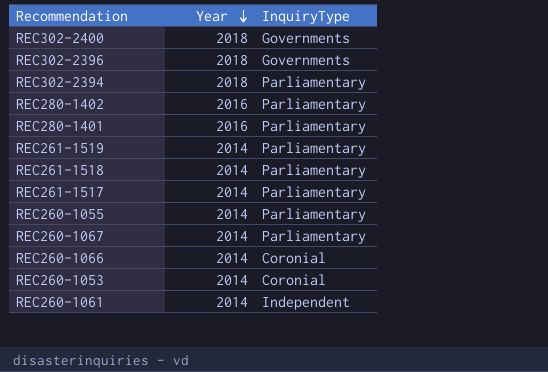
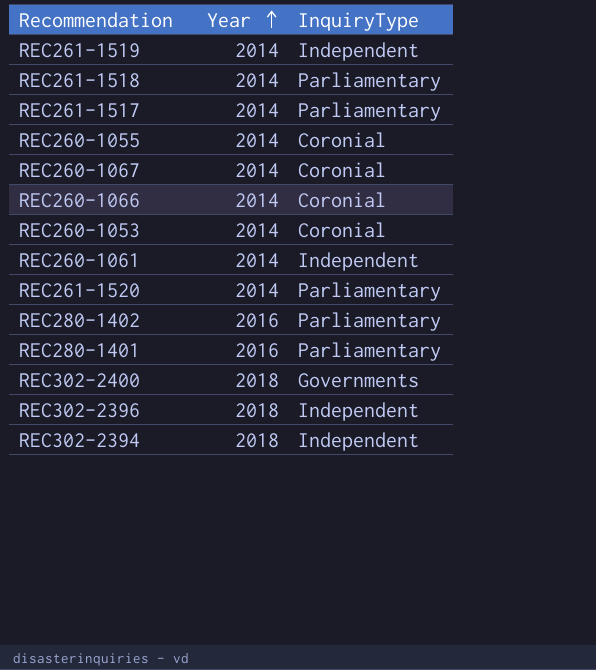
row order: Year descending -> Year ascending
REC261-1519 | InquiryType: Parliamentary -> Independent
REC260-1055 | InquiryType: Parliamentary -> Coronial
REC260-1067 | InquiryType: Parliamentary -> Coronial
row REC261-1520: none -> 2014 | Parliamentary
REC302-2396 | InquiryType: Governments -> Independent
REC302-2394 | InquiryType: Parliamentary -> Independent

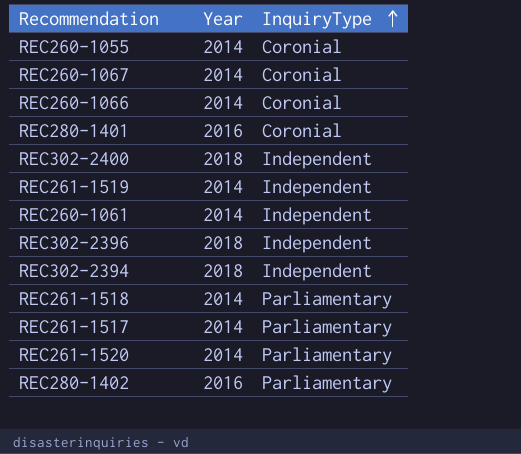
row order: Year ascending -> InquiryType ascending
row REC260-1053: 2014 | Coronial -> none
REC280-1401 | InquiryType: Parliamentary -> Coronial
REC302-2400 | InquiryType: Governments -> Independent

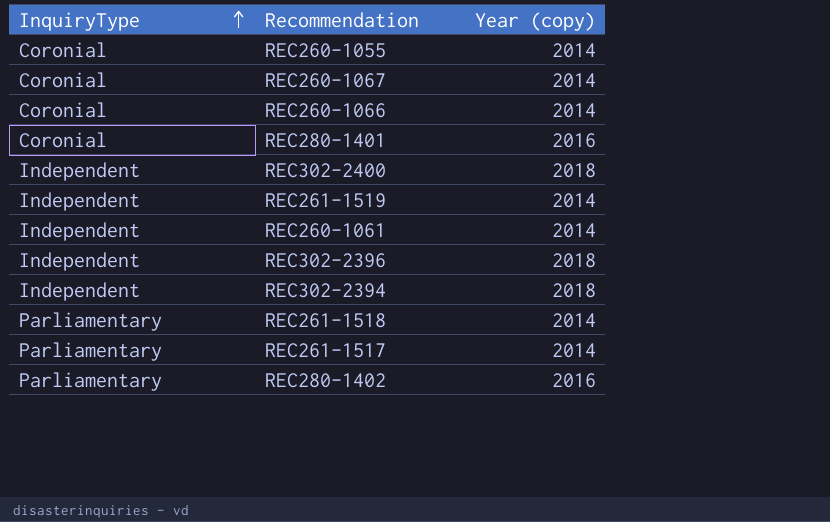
column InquiryType | position: 3 -> 1
column name: Year -> Year (copy)
row REC261-1520: 2014 | Parliamentary -> none

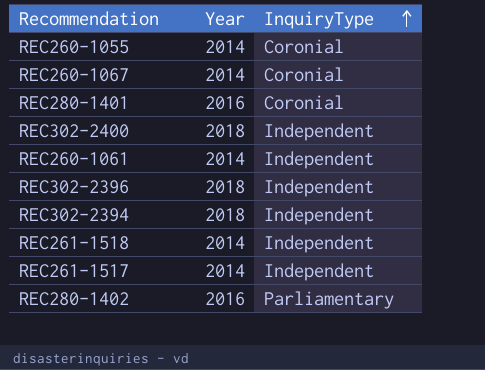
column name: Year (copy) -> Year
column InquiryType | position: 1 -> 3
row REC260-1066: Coronial | 2014 -> none
row REC261-1519: Independent | 2014 -> none
REC261-1518 | InquiryType: Parliamentary -> Independent
REC261-1517 | InquiryType: Parliamentary -> Independent

